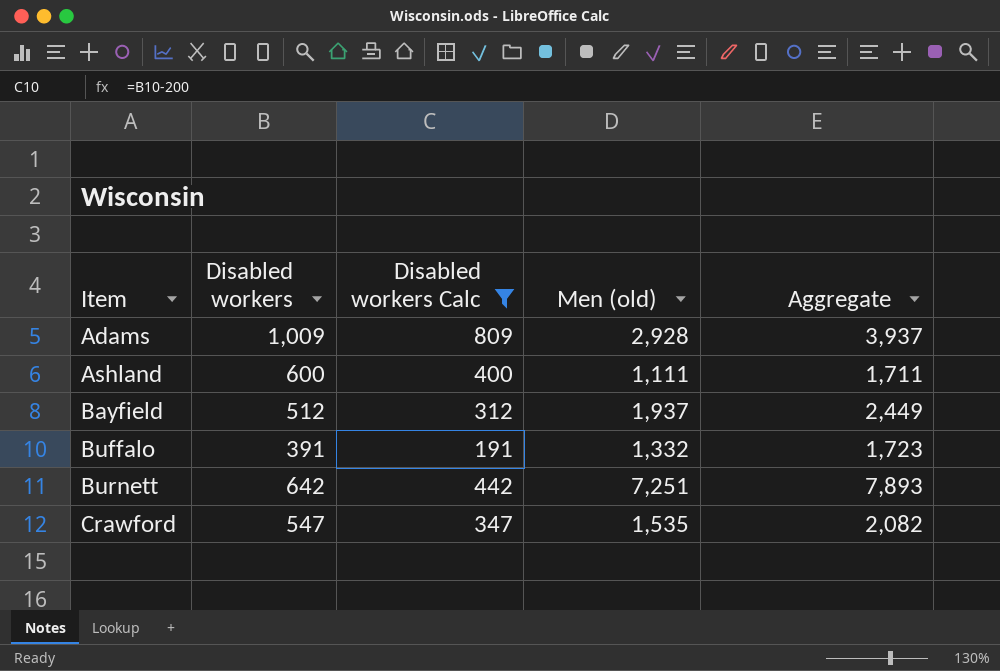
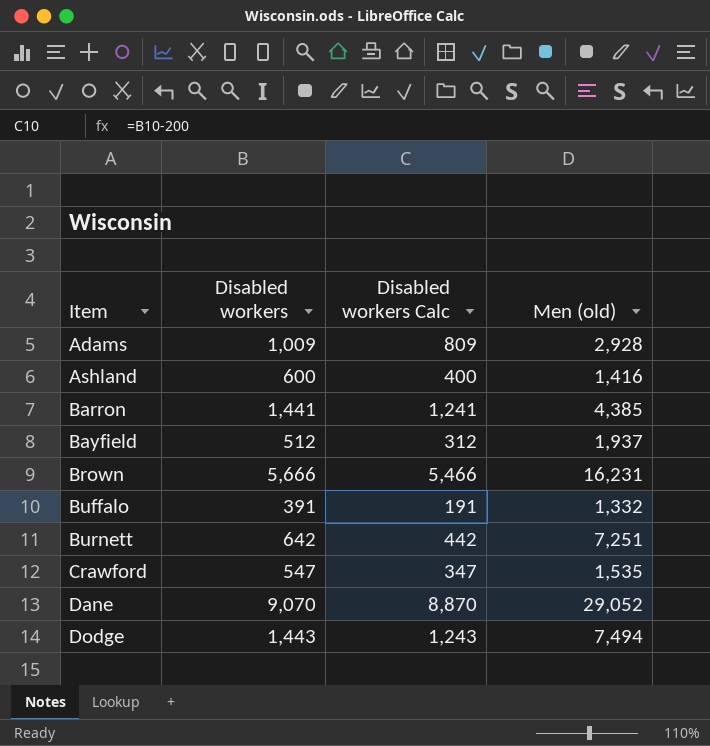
filter: Disabled workers Calc <= 809 -> none
column Aggregate | formula: [Disabled workers] + [Men (old)] -> none
Ashland | Men (old): 1,111 -> 1,416

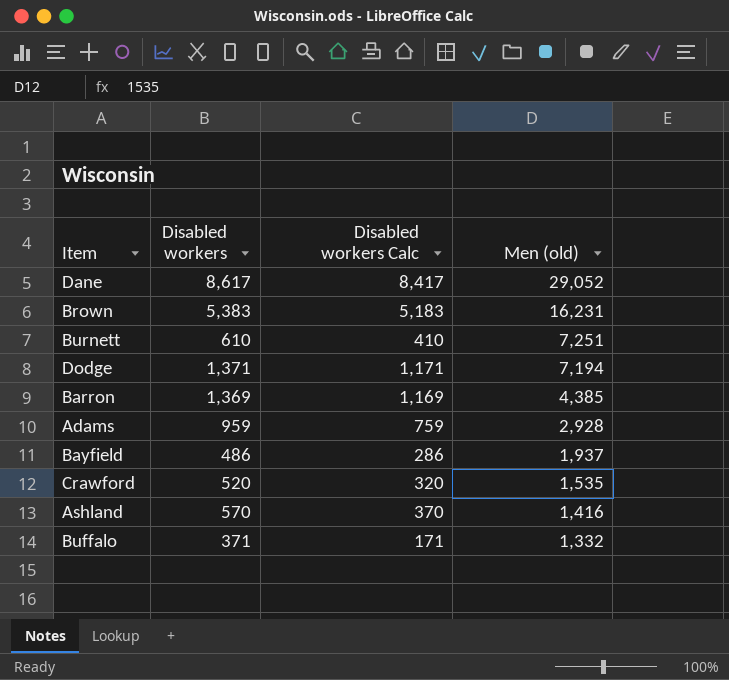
row order: Item ascending -> Men (old) descending
Dane | Disabled workers: 9,070 -> 8,617
Dane | Disabled workers Calc: 8,870 -> 8,417
Brown | Disabled workers: 5,666 -> 5,383
Brown | Disabled workers Calc: 5,466 -> 5,183
Burnett | Disabled workers: 642 -> 610
Burnett | Disabled workers Calc: 442 -> 410
Dodge | Disabled workers: 1,443 -> 1,371
Dodge | Disabled workers Calc: 1,243 -> 1,171
Dodge | Men (old): 7,494 -> 7,194
Barron | Disabled workers: 1,441 -> 1,369
Barron | Disabled workers Calc: 1,241 -> 1,169
Adams | Disabled workers: 1,009 -> 959
Adams | Disabled workers Calc: 809 -> 759
Bayfield | Disabled workers: 512 -> 486
Bayfield | Disabled workers Calc: 312 -> 286
Crawford | Disabled workers: 547 -> 520
Crawford | Disabled workers Calc: 347 -> 320
Ashland | Disabled workers: 600 -> 570
Ashland | Disabled workers Calc: 400 -> 370
Buffalo | Disabled workers: 391 -> 371
Buffalo | Disabled workers Calc: 191 -> 171

